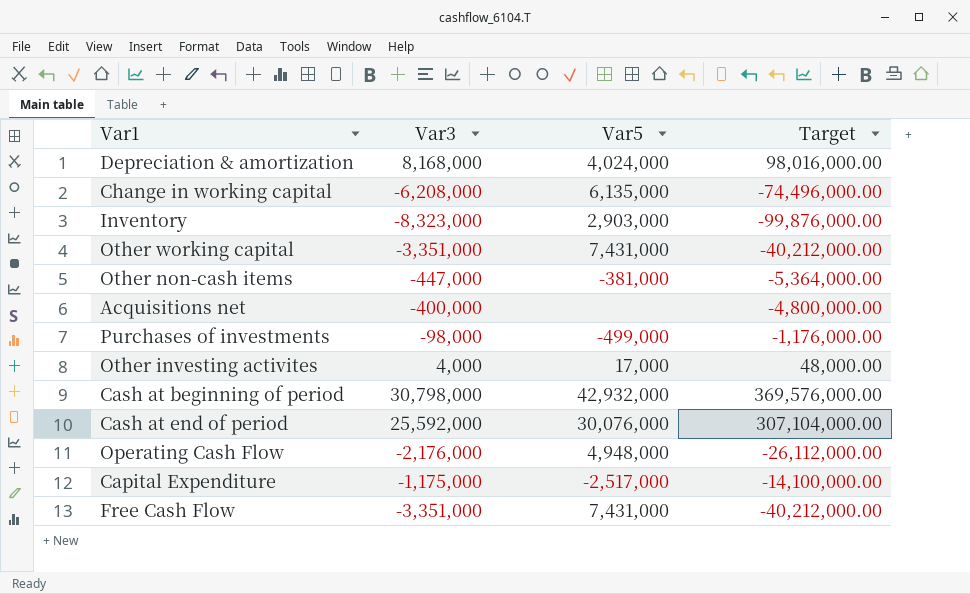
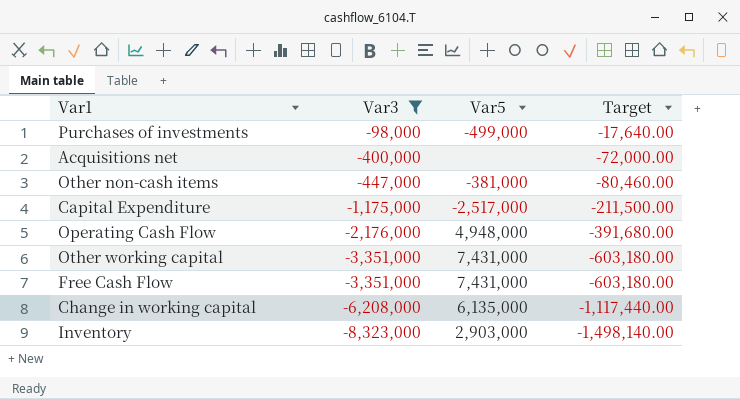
filter: none -> Var3 <= -98,000
row order: none -> Var3 descending
column Target | formula: [Var3] * 12 -> [Var3] * 0.18

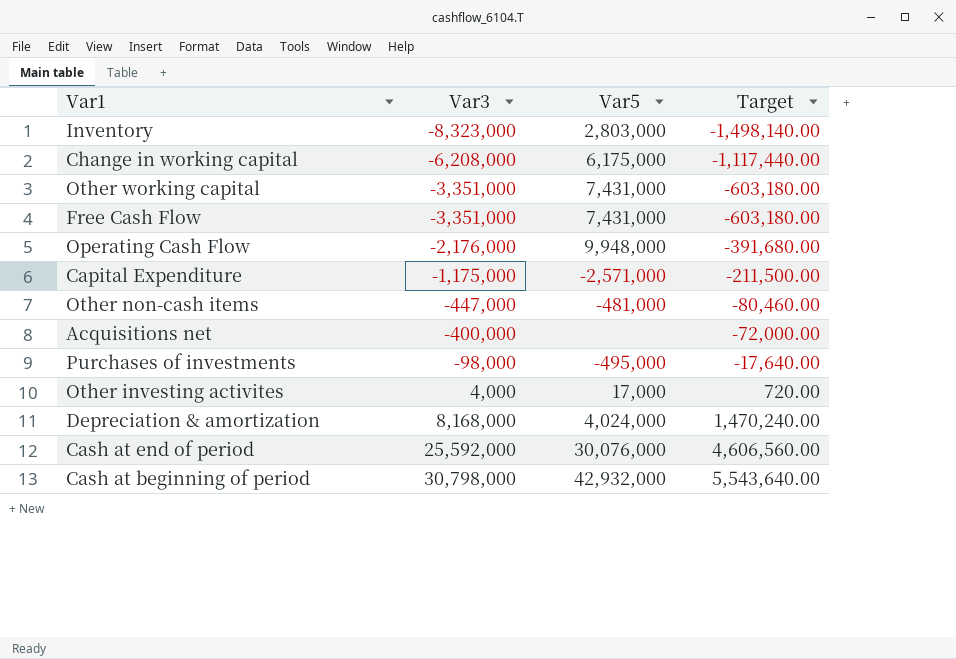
filter: Var3 <= -98,000 -> none
row order: Var3 descending -> Var3 ascending
Inventory | Var5: 2,903,000 -> 2,803,000
Change in working capital | Var5: 6,135,000 -> 6,175,000
Operating Cash Flow | Var5: 4,948,000 -> 9,948,000
Capital Expenditure | Var5: -2,517,000 -> -2,571,000
Other non-cash items | Var5: -381,000 -> -481,000
Purchases of investments | Var5: -499,000 -> -495,000

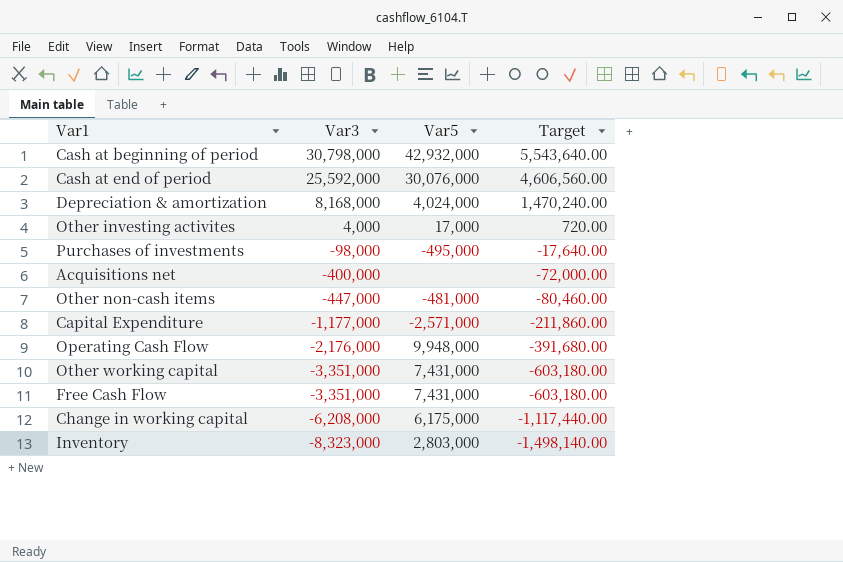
row order: Var3 ascending -> Var3 descending
Capital Expenditure | Var3: -1,175,000 -> -1,177,000
Capital Expenditure | Target: -211,500.00 -> -211,860.00

